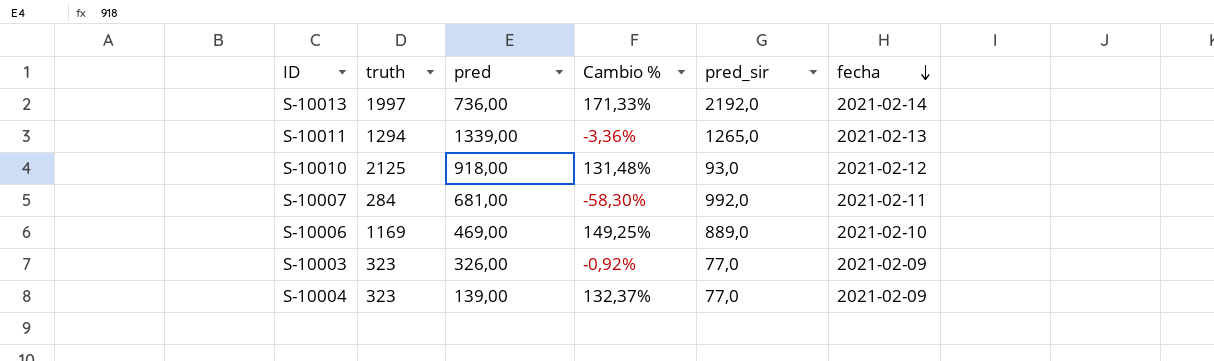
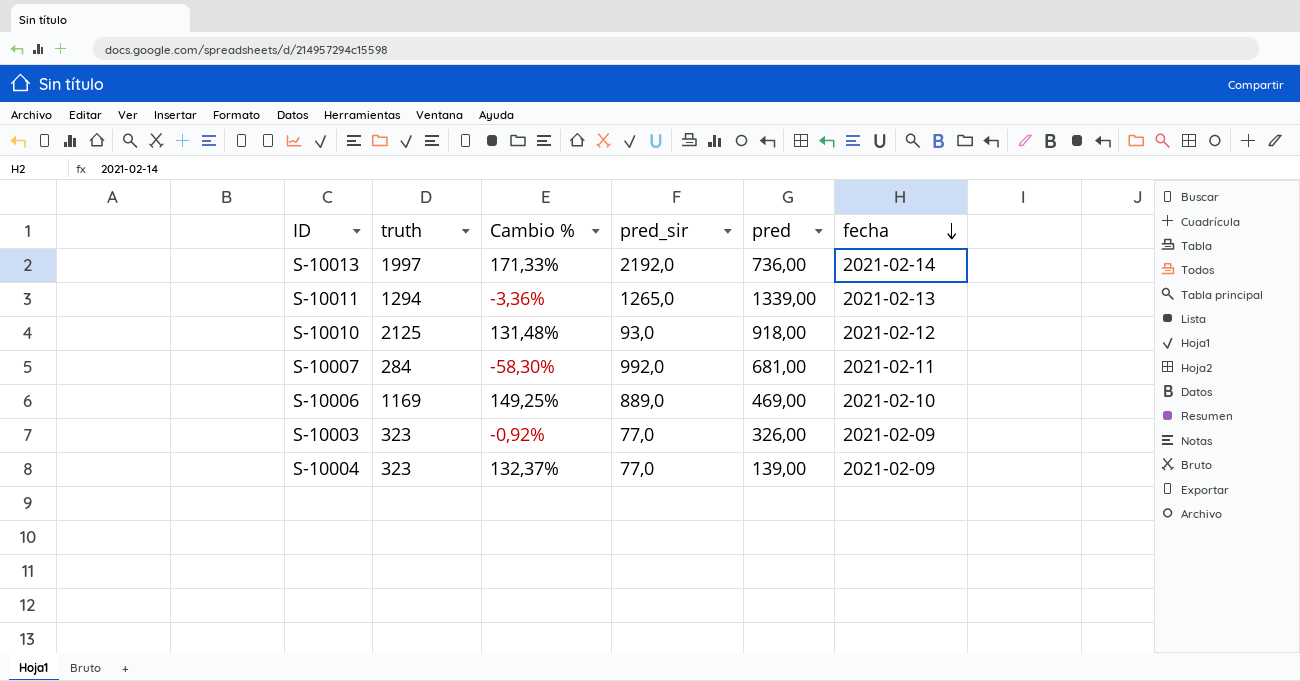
column pred | position: 3 -> 5

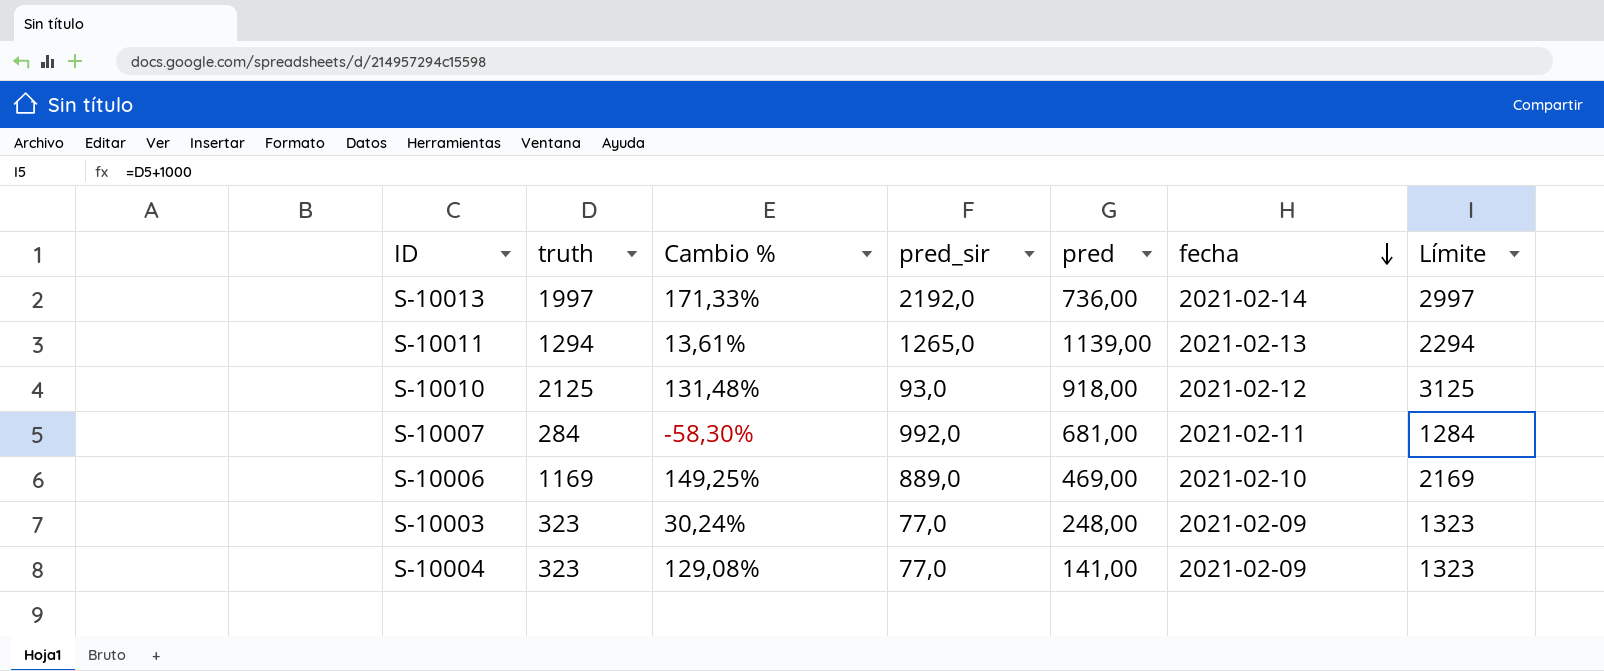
column Límite | formula: none -> [truth] + 1000
S-10011 | Cambio %: -3,36% -> 13,61%
S-10011 | pred: 1339,00 -> 1139,00
S-10003 | Cambio %: -0,92% -> 30,24%
S-10003 | pred: 326,00 -> 248,00
S-10004 | Cambio %: 132,37% -> 129,08%
S-10004 | pred: 139,00 -> 141,00

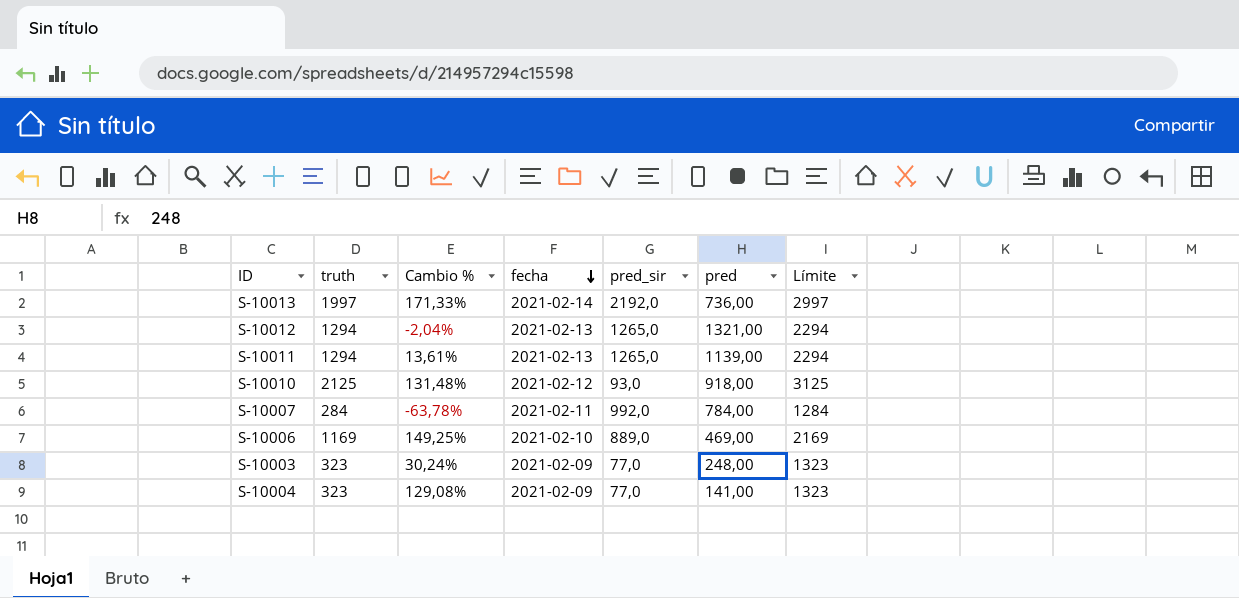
column fecha | position: 6 -> 4
row S-10012: none -> 1294 | -2,04% | 2021-02-13 | 1265,0 | 1321,00 | 2294
S-10007 | Cambio %: -58,30% -> -63,78%
S-10007 | pred: 681,00 -> 784,00

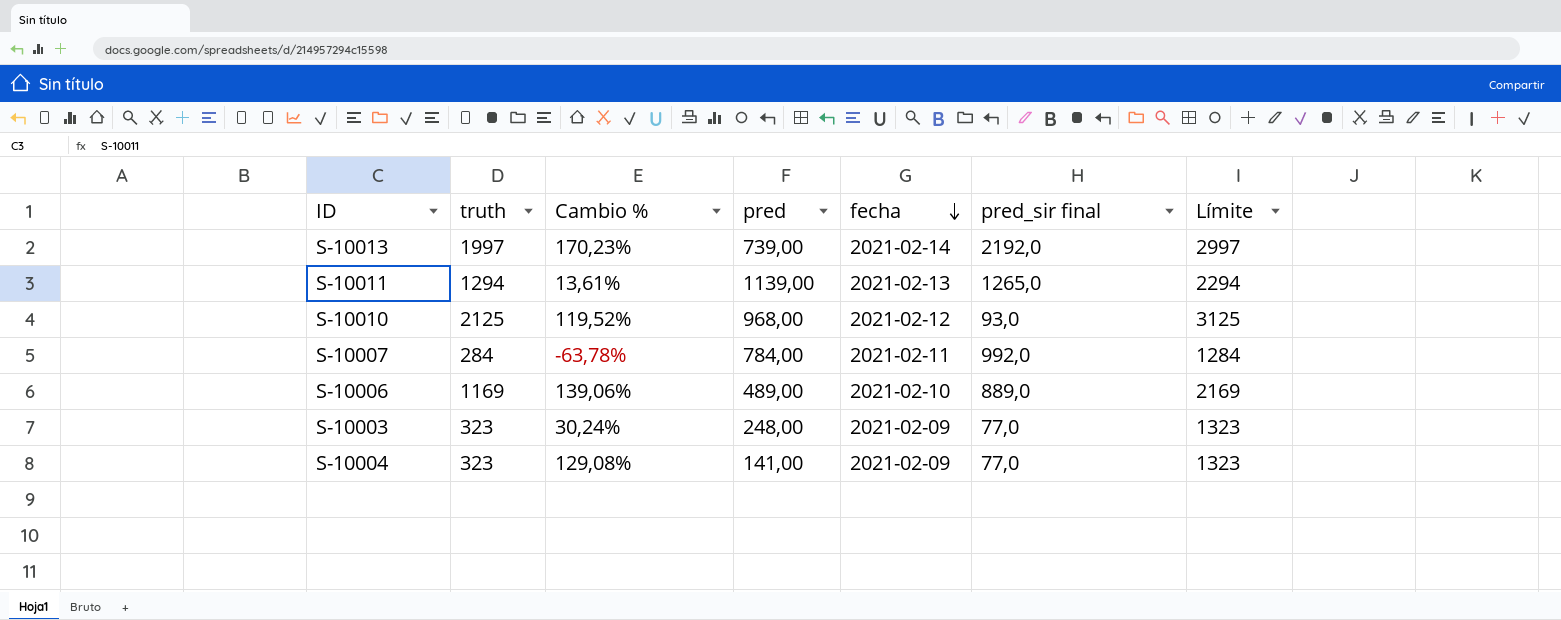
column pred | position: 6 -> 4
column name: pred_sir -> pred_sir final
row S-10012: 1294 | -2,04% | 2021-02-13 | 1265,0 | 1321,00 | 2294 -> none
S-10013 | Cambio %: 171,33% -> 170,23%
S-10013 | pred: 736,00 -> 739,00
S-10010 | Cambio %: 131,48% -> 119,52%
S-10010 | pred: 918,00 -> 968,00
S-10006 | Cambio %: 149,25% -> 139,06%
S-10006 | pred: 469,00 -> 489,00

